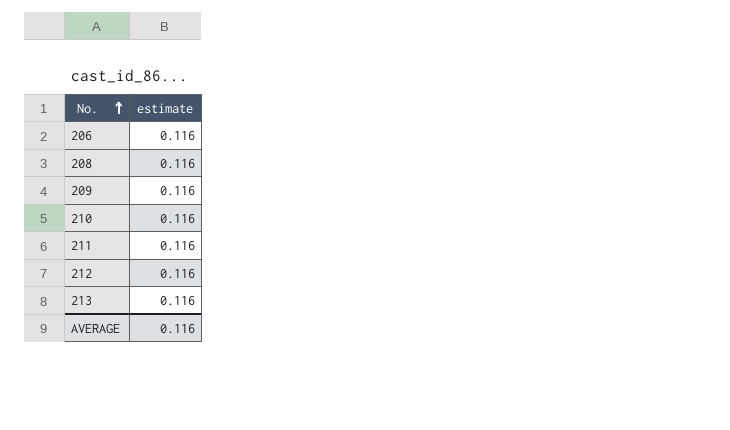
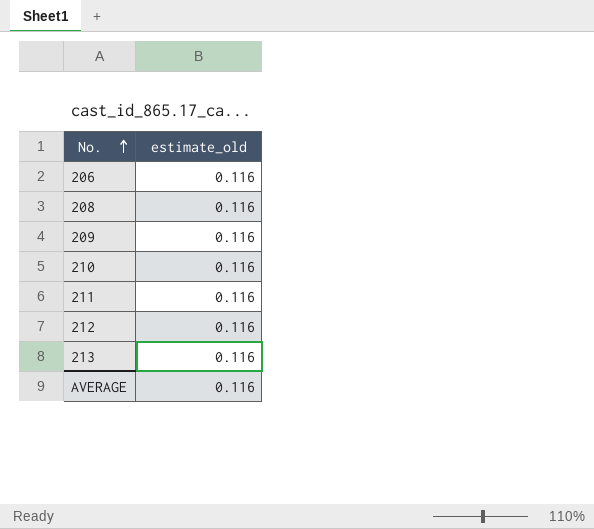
column name: estimate -> estimate_old

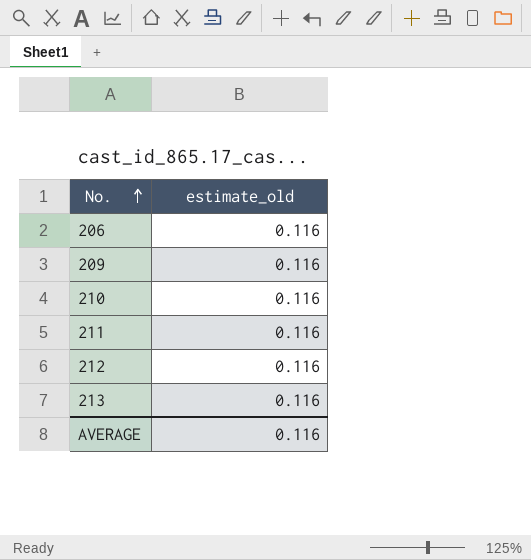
row 208: 0.116 -> none

